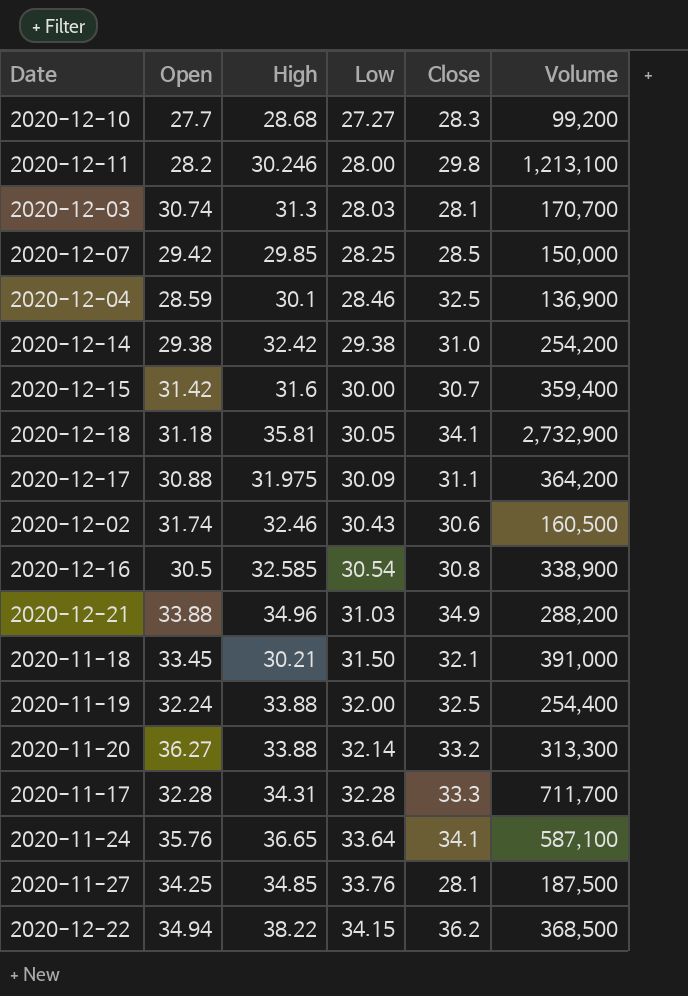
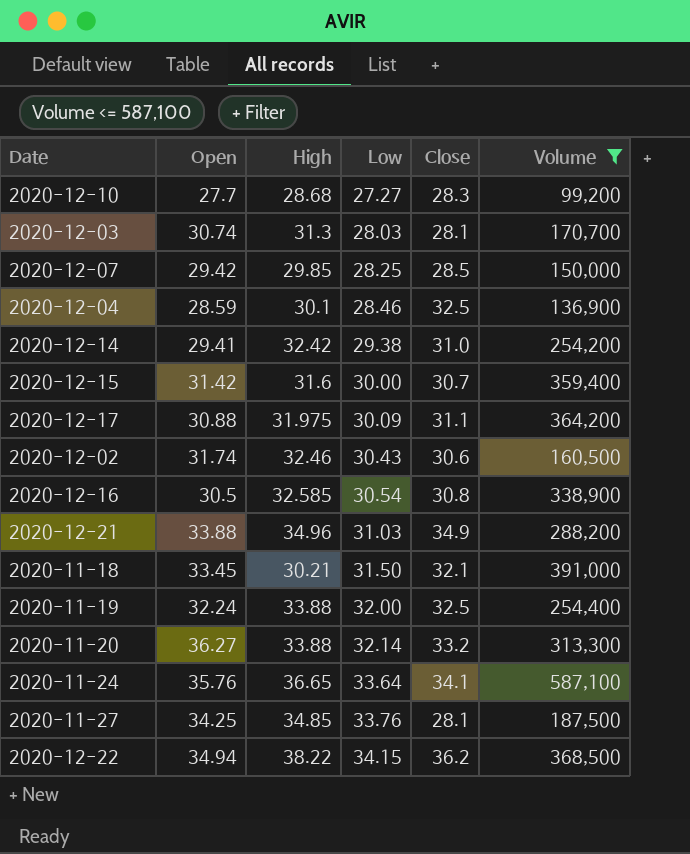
filter: none -> Volume <= 587,100
2020-12-14 | Open: 29.38 -> 29.41

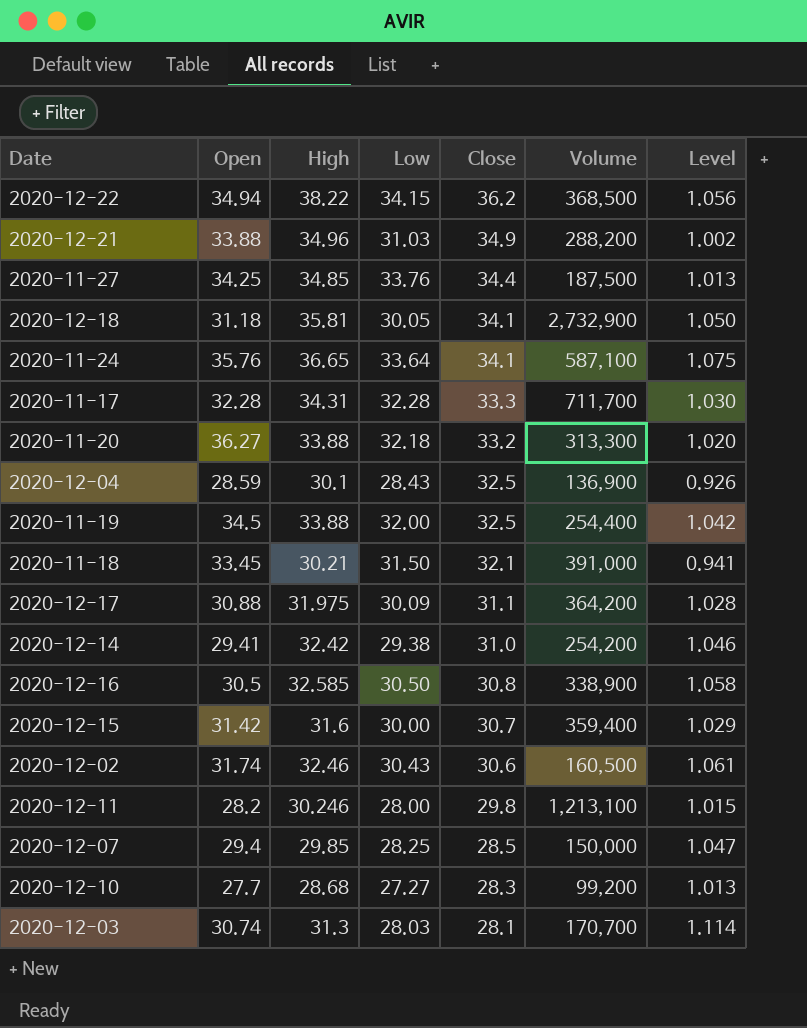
filter: Volume <= 587,100 -> none
row order: Low ascending -> Close descending
column Level | formula: none -> [High] / [Close]
2020-11-27 | Close: 28.1 -> 34.4
2020-11-20 | Low: 32.14 -> 32.18
2020-12-04 | Low: 28.46 -> 28.43
2020-11-19 | Open: 32.24 -> 34.5
2020-12-16 | Low: 30.54 -> 30.50
2020-12-07 | Open: 29.42 -> 29.4

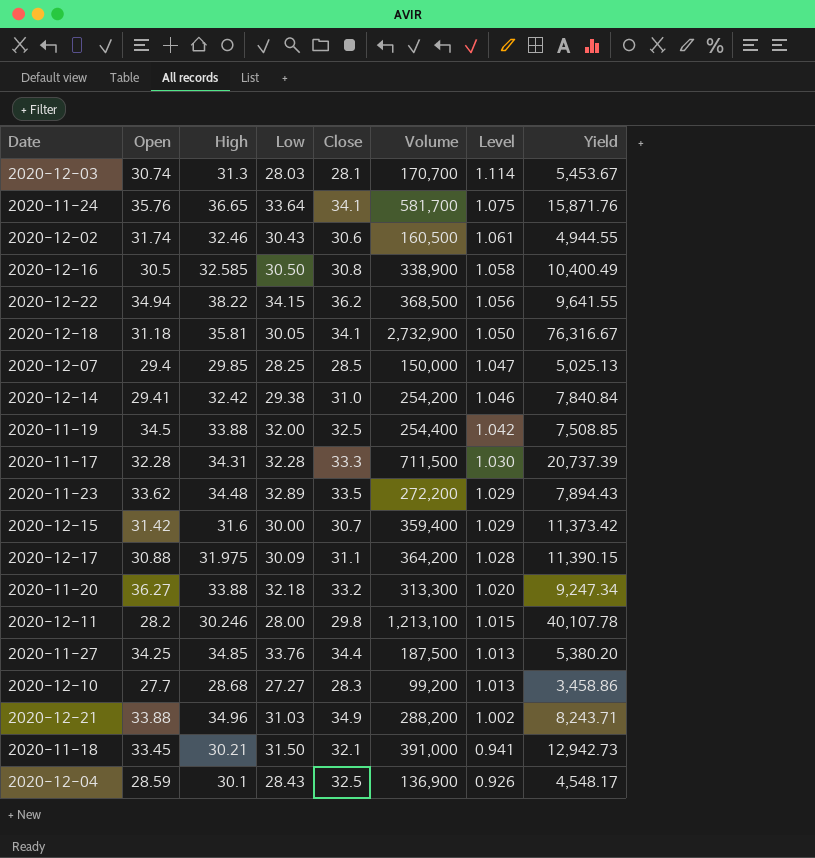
row order: Close descending -> Level descending
column Yield | formula: none -> [Volume] / [High]
2020-11-24 | Volume: 587,100 -> 581,700
2020-11-17 | Volume: 711,700 -> 711,500
row 2020-11-23: none -> 33.62 | 34.48 | 32.89 | 33.5 | 272,200 | 1.029 | 7,894.43

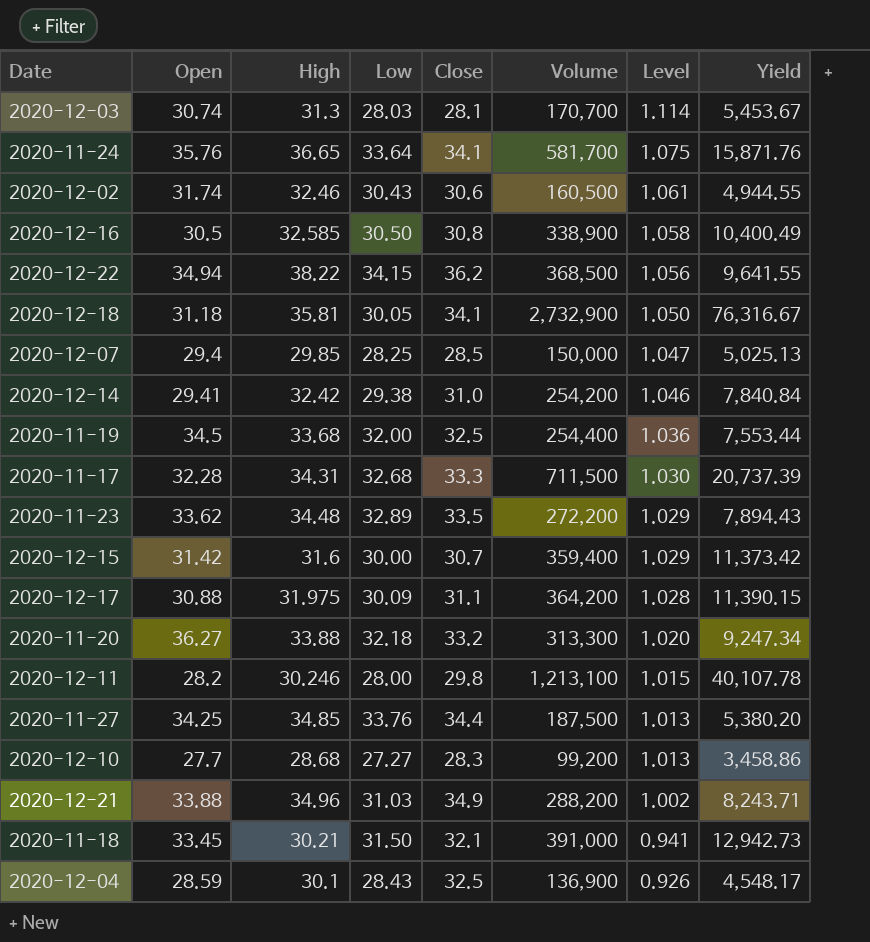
2020-11-19 | High: 33.88 -> 33.68
2020-11-19 | Level: 1.042 -> 1.036
2020-11-19 | Yield: 7,508.85 -> 7,553.44
2020-11-17 | Low: 32.28 -> 32.68

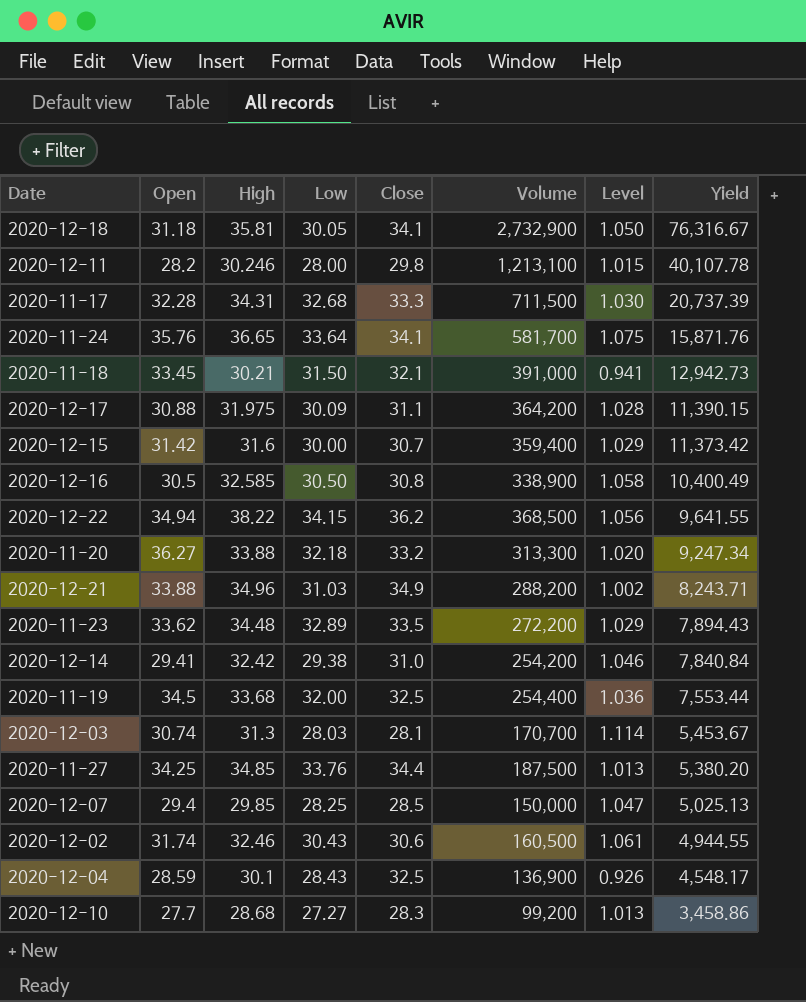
row order: Level descending -> Yield descending

